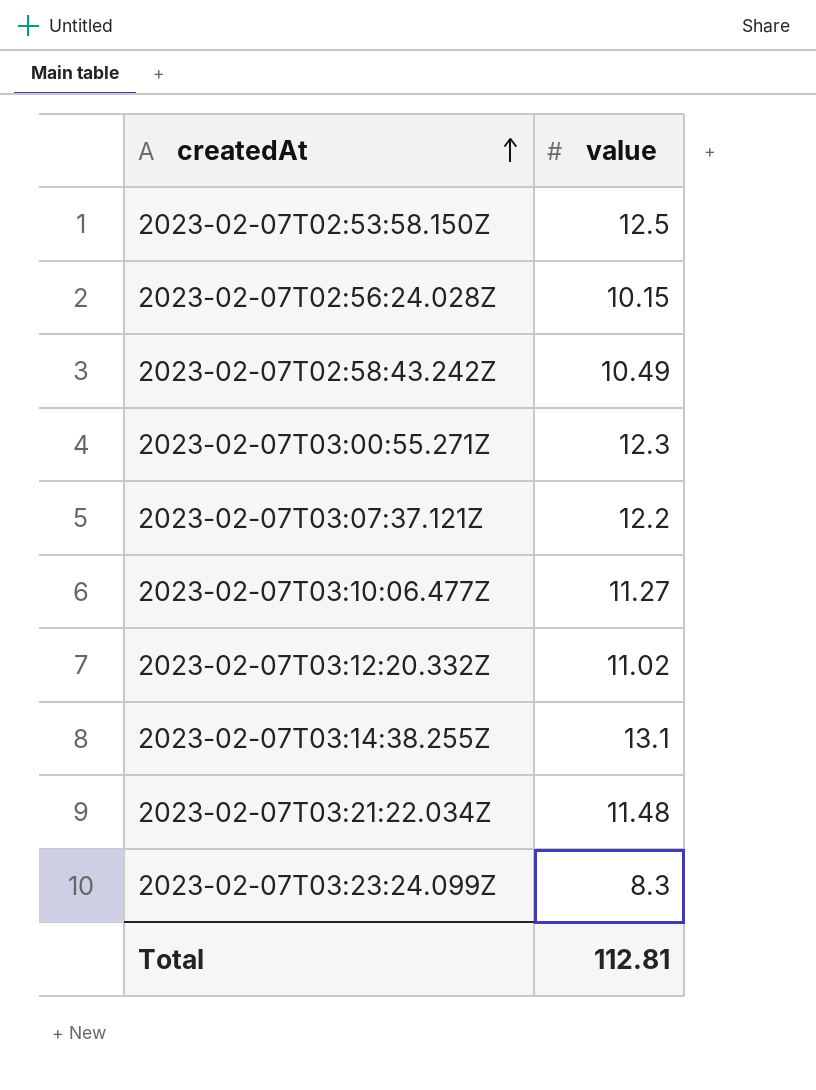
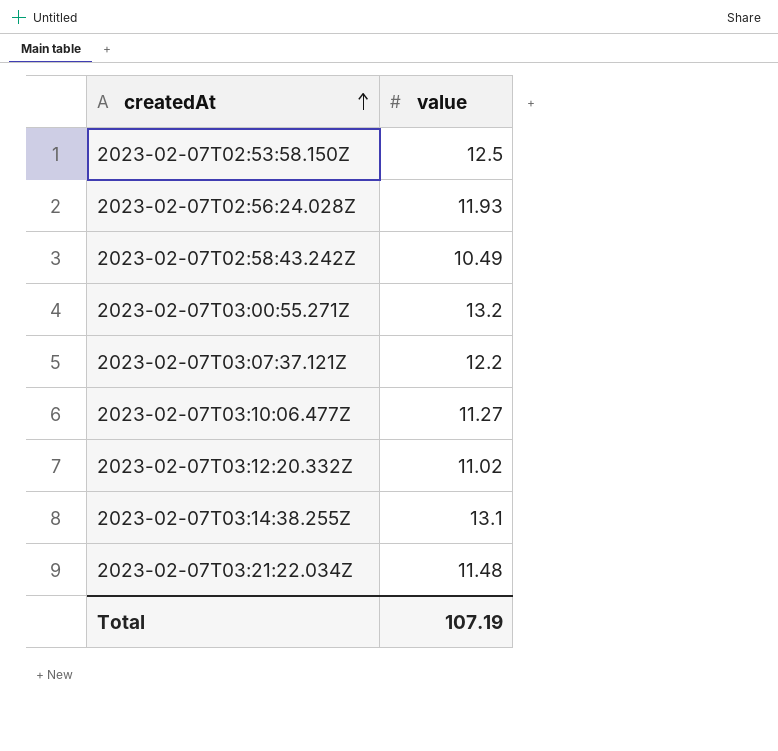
row 2023-02-07T03:23:24.099Z: 8.3 -> none
2023-02-07T02:56:24.028Z | value: 10.15 -> 11.93
2023-02-07T03:00:55.271Z | value: 12.3 -> 13.2
Total | value: 112.81 -> 107.19

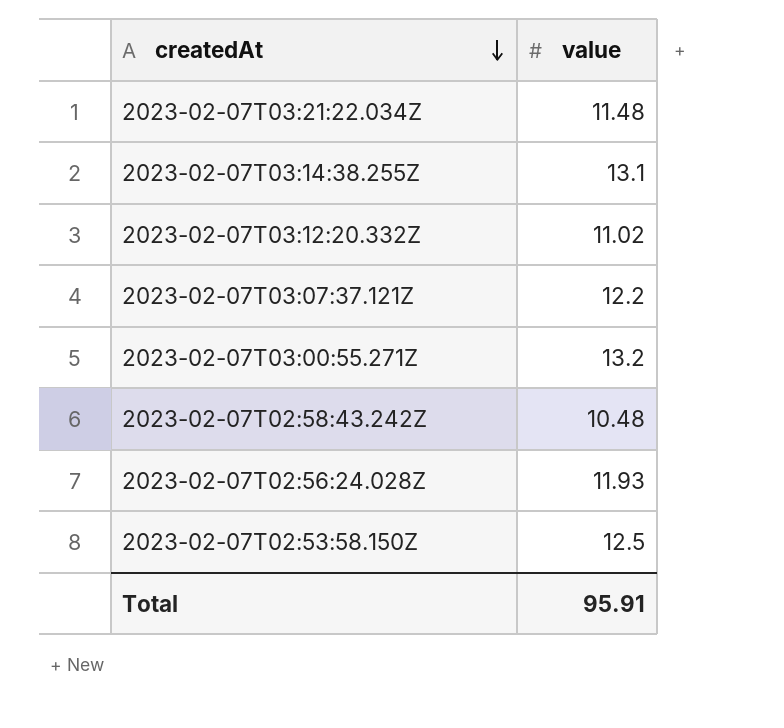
row order: createdAt ascending -> createdAt descending
row 2023-02-07T03:10:06.477Z: 11.27 -> none
2023-02-07T02:58:43.242Z | value: 10.49 -> 10.48
Total | value: 107.19 -> 95.91

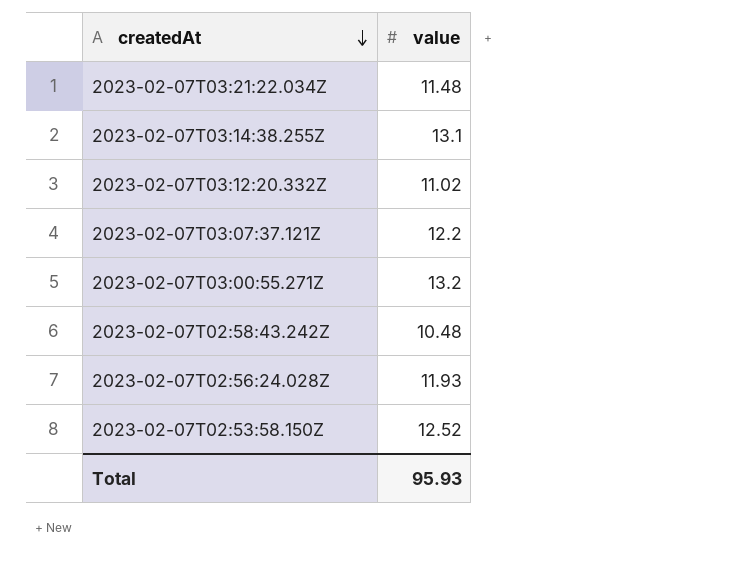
2023-02-07T02:53:58.150Z | value: 12.5 -> 12.52
Total | value: 95.91 -> 95.93

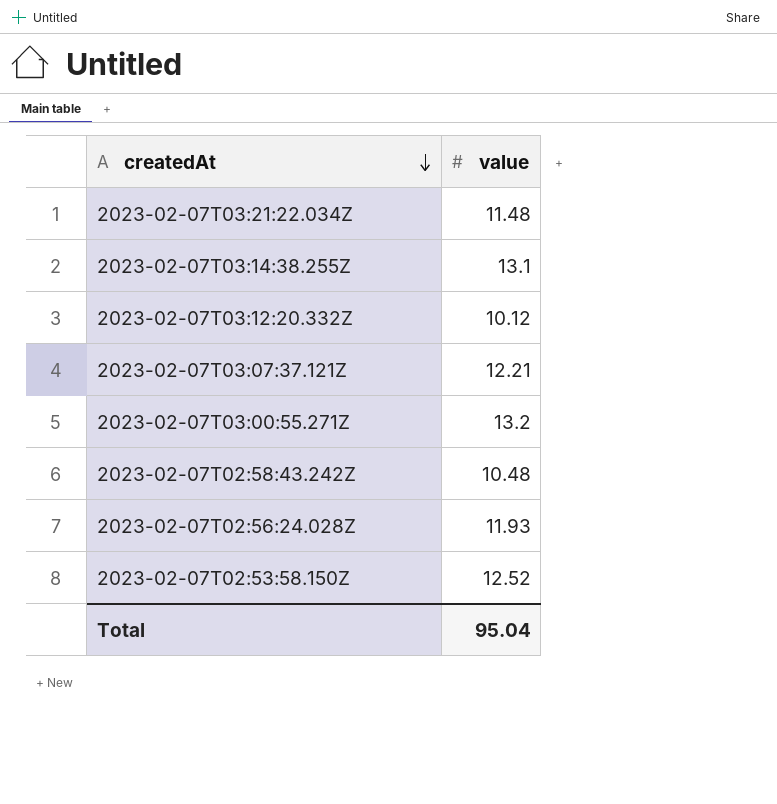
2023-02-07T03:12:20.332Z | value: 11.02 -> 10.12
2023-02-07T03:07:37.121Z | value: 12.2 -> 12.21
Total | value: 95.93 -> 95.04

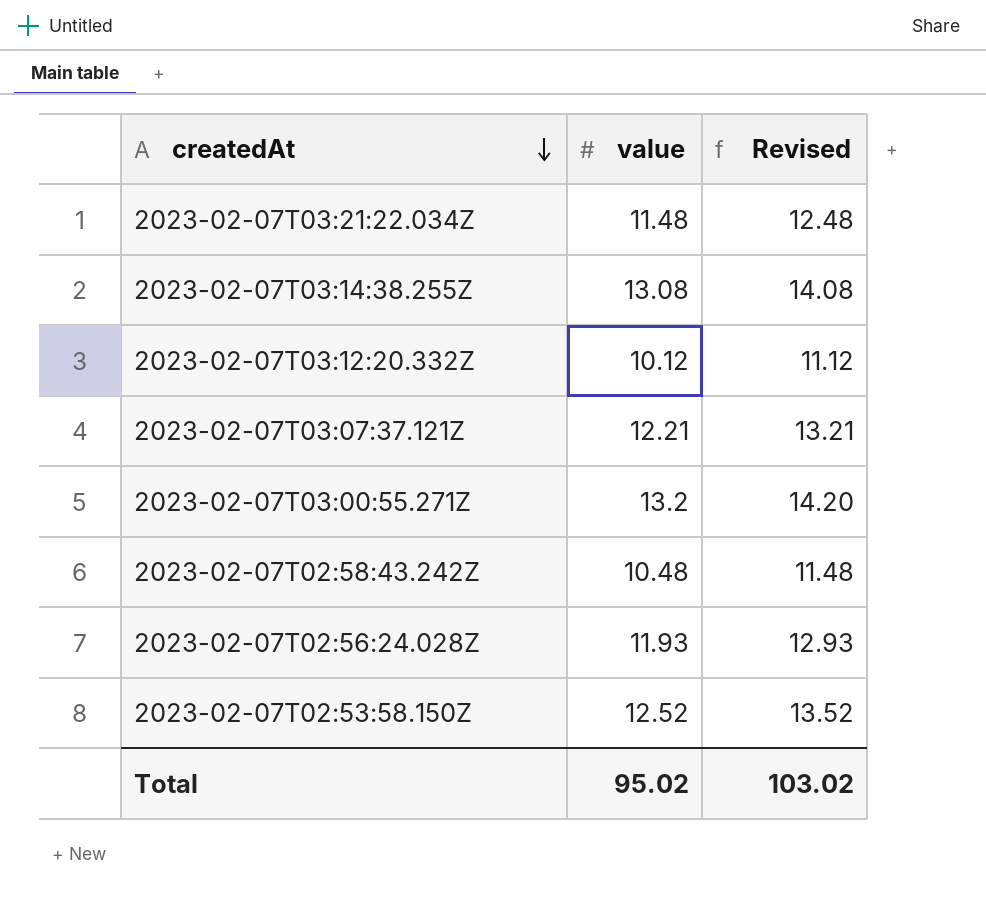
column Revised | formula: none -> [value] + 1
2023-02-07T03:14:38.255Z | value: 13.1 -> 13.08
Total | value: 95.04 -> 95.02

